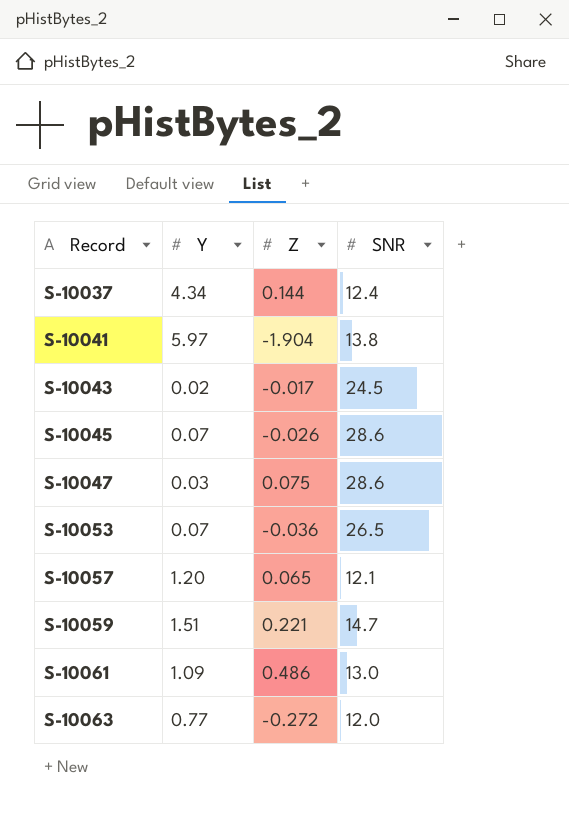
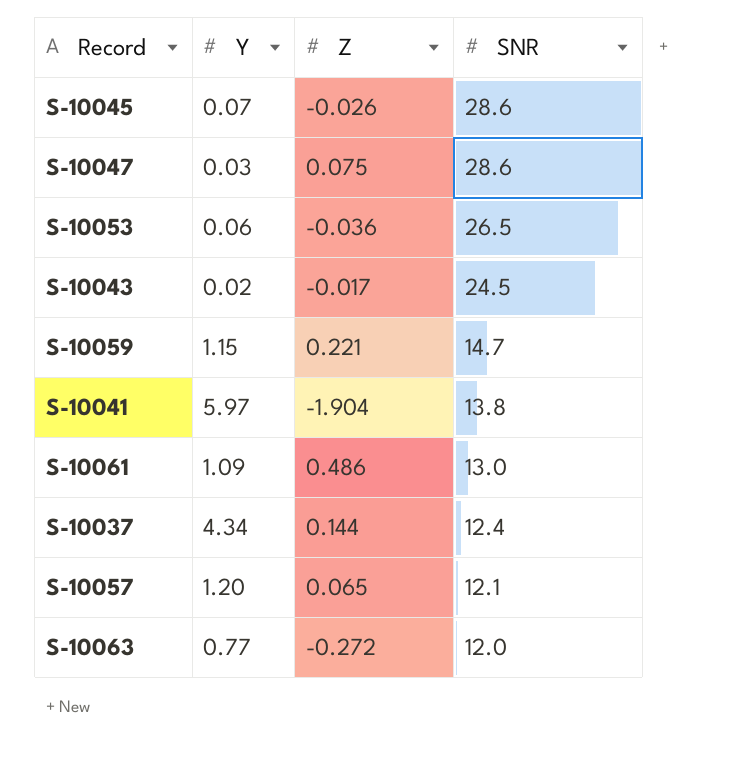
row order: Record ascending -> SNR descending
S-10053 | Y: 0.07 -> 0.06
S-10059 | Y: 1.51 -> 1.15

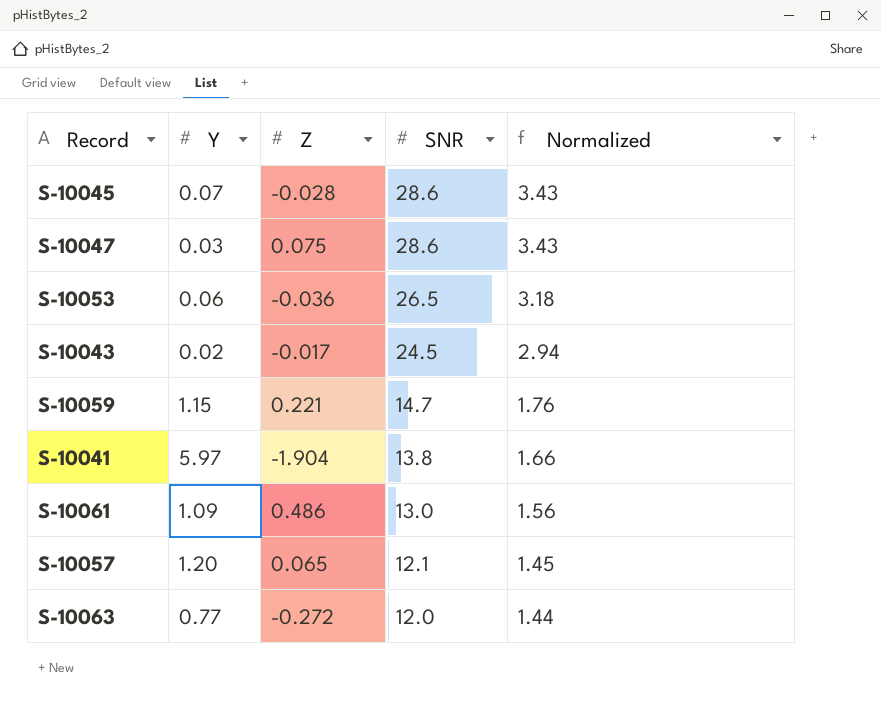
column Normalized | formula: none -> [SNR] * 0.12
row S-10037: 4.34 | 0.144 | 12.4 -> none
S-10045 | Z: -0.026 -> -0.028

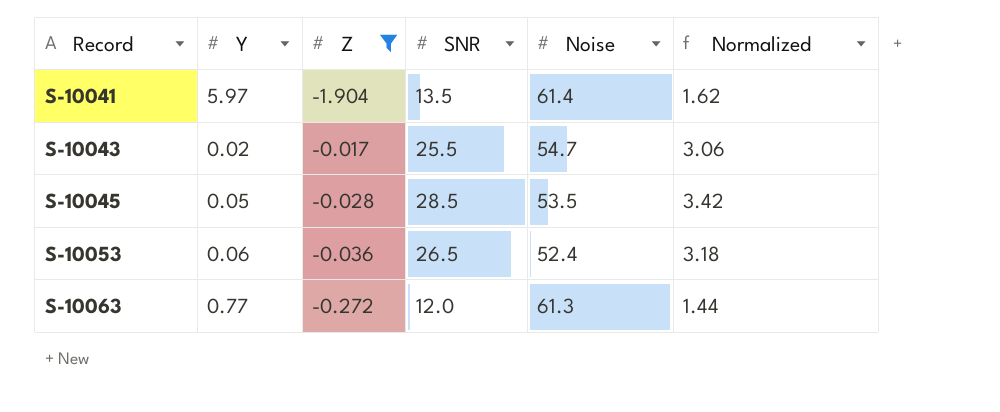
filter: none -> Z <= -0.017
row order: SNR descending -> Record ascending
column Noise | position: none -> 5
S-10041 | SNR: 13.8 -> 13.5
S-10041 | Normalized: 1.66 -> 1.62
S-10043 | SNR: 24.5 -> 25.5
S-10043 | Normalized: 2.94 -> 3.06
S-10045 | Y: 0.07 -> 0.05
S-10045 | SNR: 28.6 -> 28.5
S-10045 | Normalized: 3.43 -> 3.42

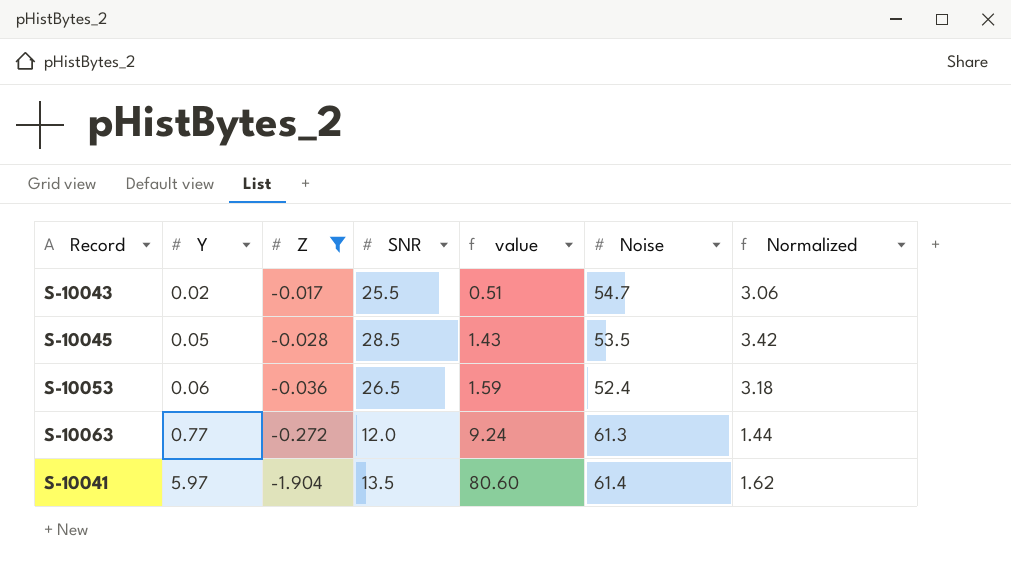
row order: Record ascending -> Y ascending
column value | formula: none -> [Y] * [SNR]

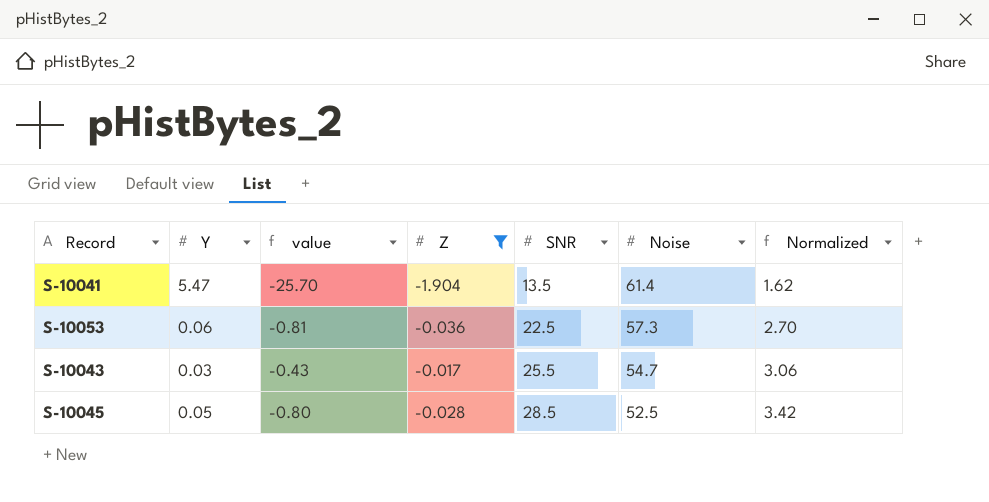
row order: Y ascending -> SNR ascending
column value | formula: [Y] * [SNR] -> [Z] * [SNR]
column value | position: 5 -> 3
row S-10063: 0.77 | -0.272 | 12.0 | 9.24 | 61.3 | 1.44 -> none
S-10041 | Y: 5.97 -> 5.47
S-10053 | SNR: 26.5 -> 22.5
S-10053 | Noise: 52.4 -> 57.3
S-10053 | Normalized: 3.18 -> 2.70
S-10043 | Y: 0.02 -> 0.03
S-10045 | Noise: 53.5 -> 52.5

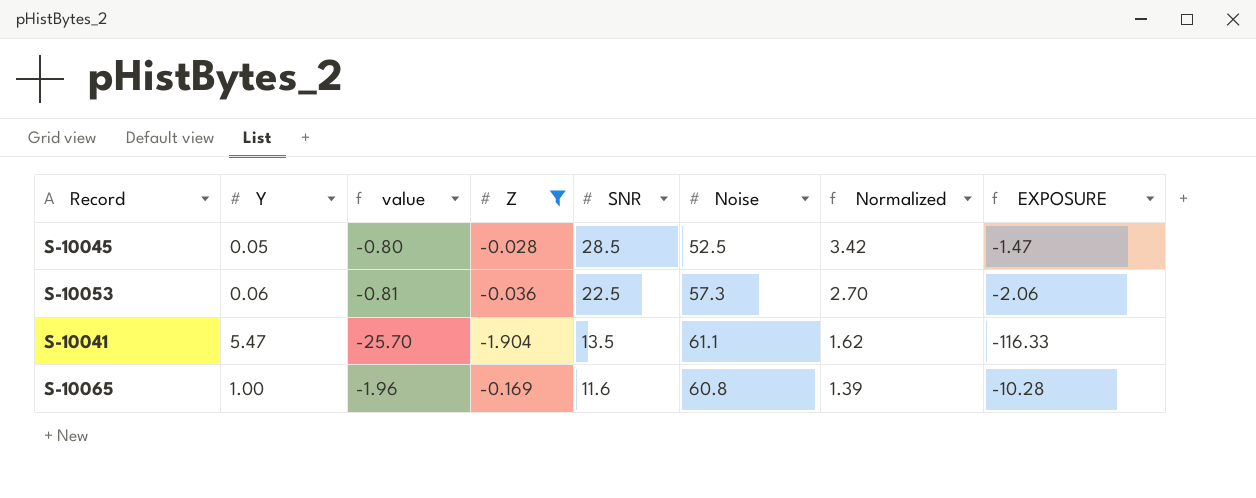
row order: SNR ascending -> SNR descending
column EXPOSURE | formula: none -> [Z] * [Noise]
row S-10043: 0.03 | -0.43 | -0.017 | 25.5 | 54.7 | 3.06 -> none
S-10041 | Noise: 61.4 -> 61.1
row S-10065: none -> 1.00 | -1.96 | -0.169 | 11.6 | 60.8 | 1.39 | -10.28

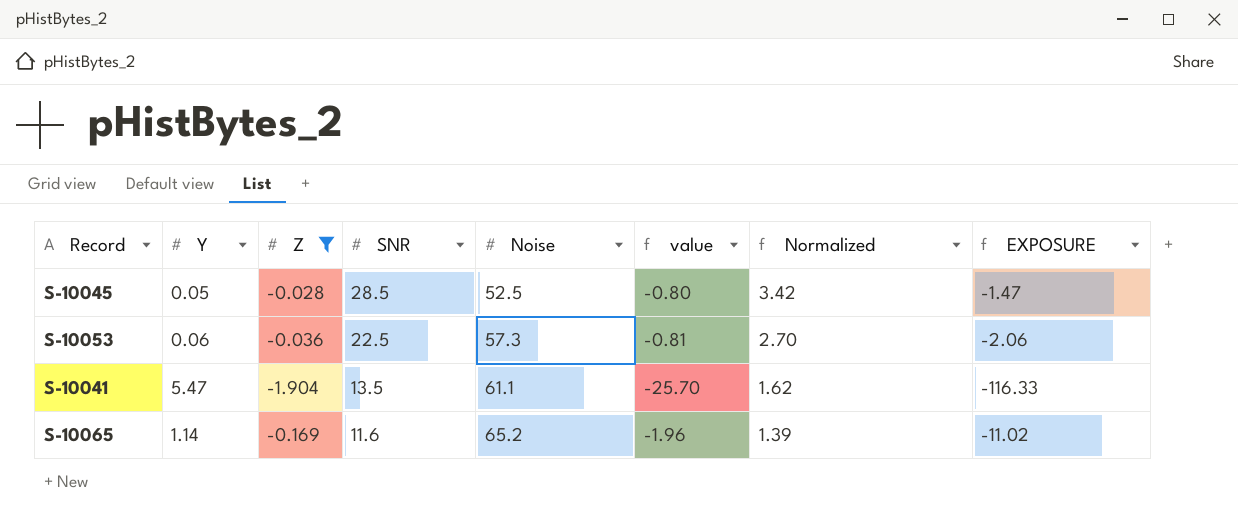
column value | position: 3 -> 6
S-10065 | Y: 1.00 -> 1.14
S-10065 | Noise: 60.8 -> 65.2
S-10065 | EXPOSURE: -10.28 -> -11.02

